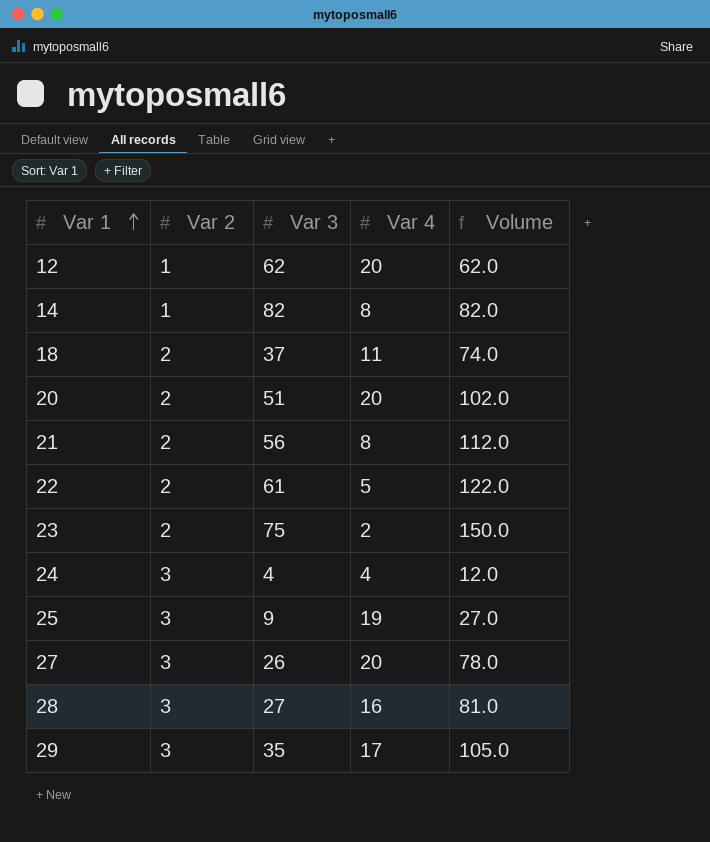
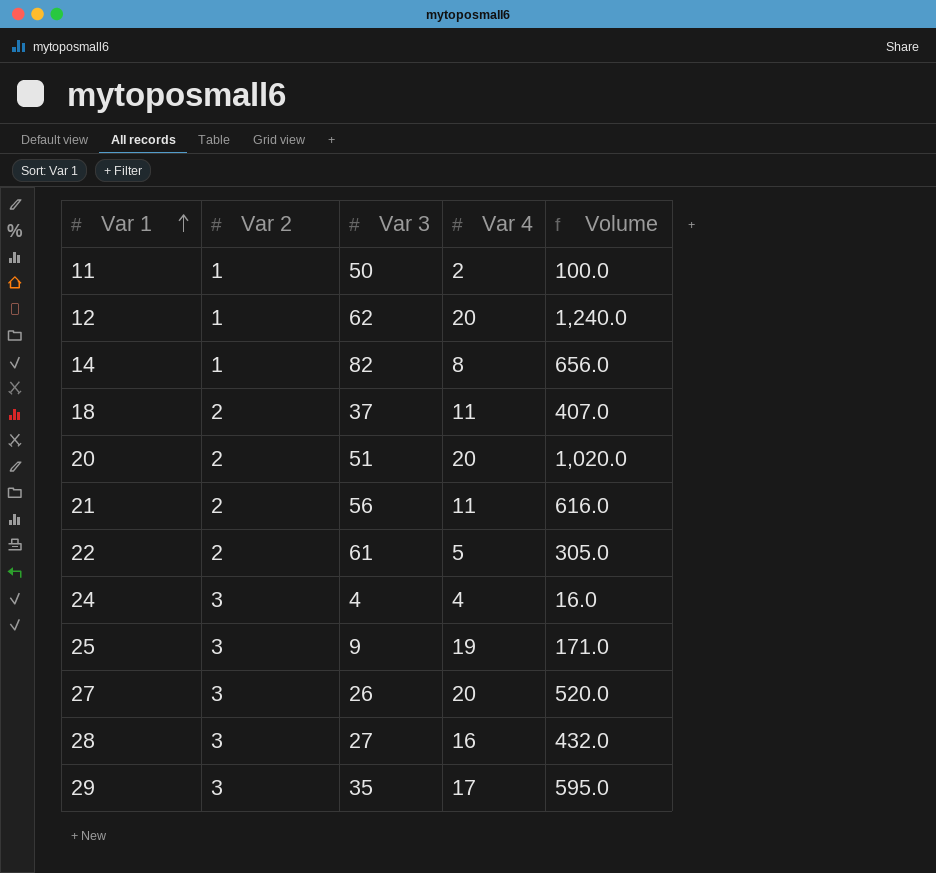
column Volume | formula: [Var 2] * [Var 3] -> [Var 3] * [Var 4]
row 23: 2 | 75 | 2 | 150.0 -> none
row 11: none -> 1 | 50 | 2 | 100.0
21 | Var 4: 8 -> 11

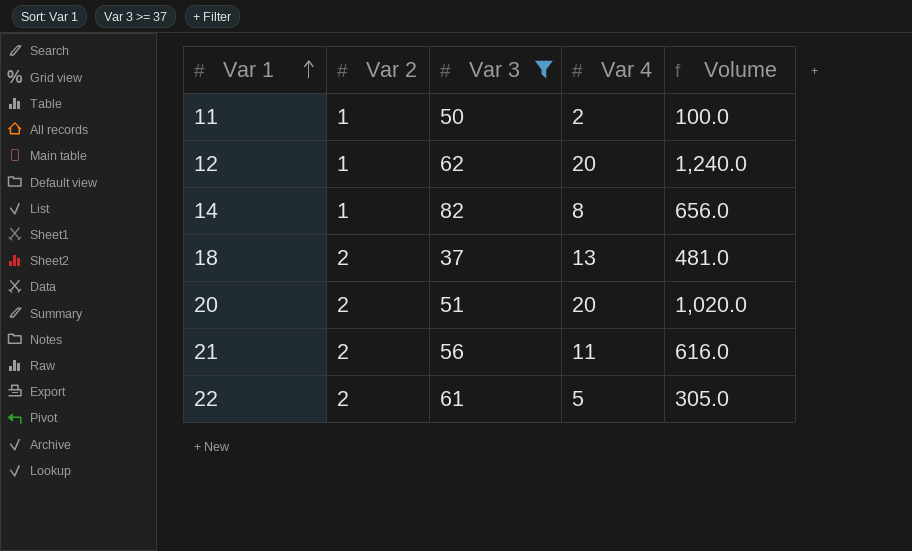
filter: none -> Var 3 >= 37
18 | Var 4: 11 -> 13
18 | Volume: 407.0 -> 481.0

